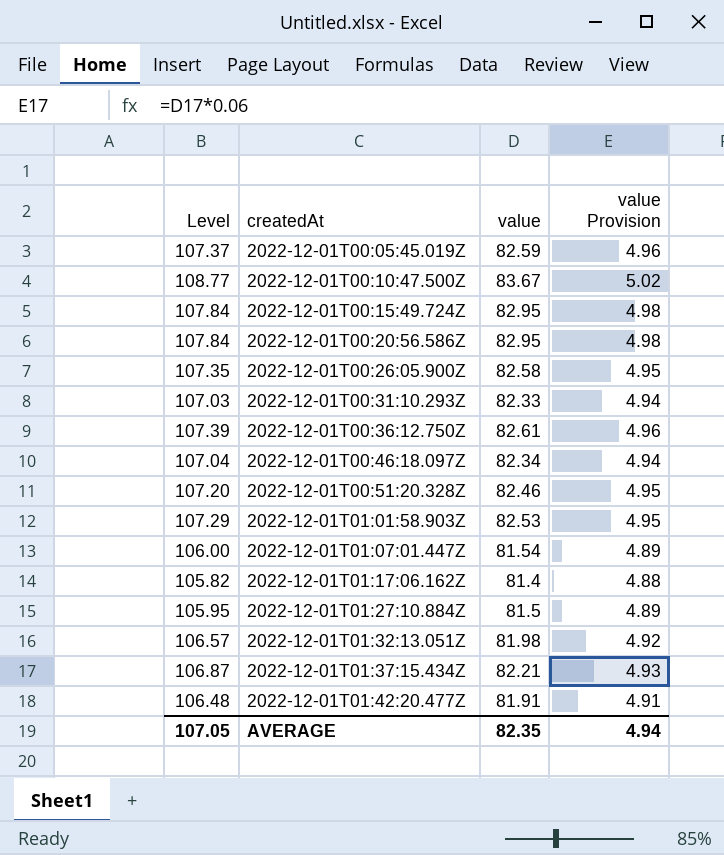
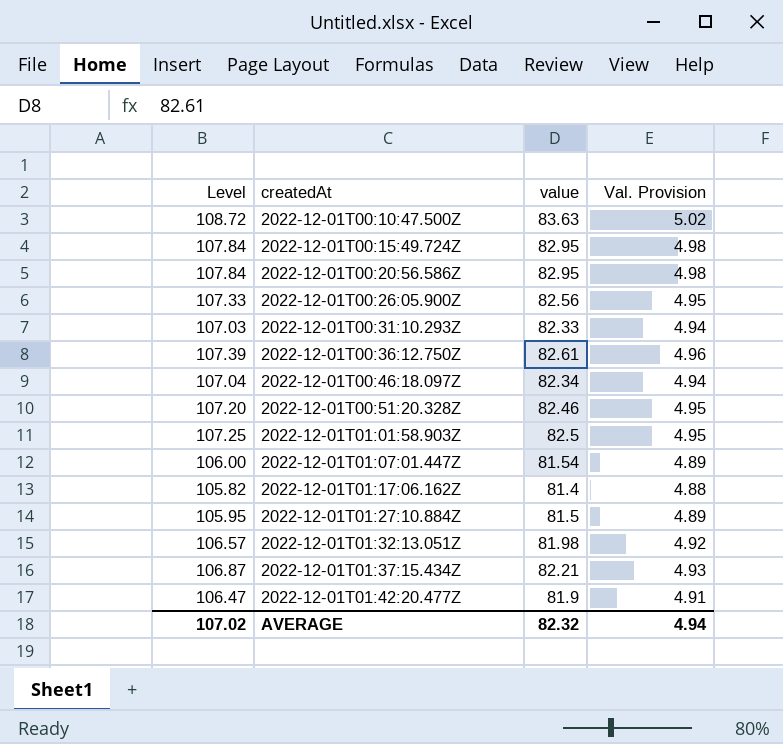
column name: value Provision -> Val. Provision
row 2022-12-01T00:05:45.019Z: 107.37 | 82.59 | 4.96 -> none
2022-12-01T00:10:47.500Z | Level: 108.77 -> 108.72
2022-12-01T00:10:47.500Z | value: 83.67 -> 83.63
2022-12-01T00:26:05.900Z | Level: 107.35 -> 107.33
2022-12-01T00:26:05.900Z | value: 82.58 -> 82.56
2022-12-01T01:01:58.903Z | Level: 107.29 -> 107.25
2022-12-01T01:01:58.903Z | value: 82.53 -> 82.5
2022-12-01T01:42:20.477Z | Level: 106.48 -> 106.47
2022-12-01T01:42:20.477Z | value: 81.91 -> 81.9
AVERAGE | Level: 107.05 -> 107.02
AVERAGE | value: 82.35 -> 82.32

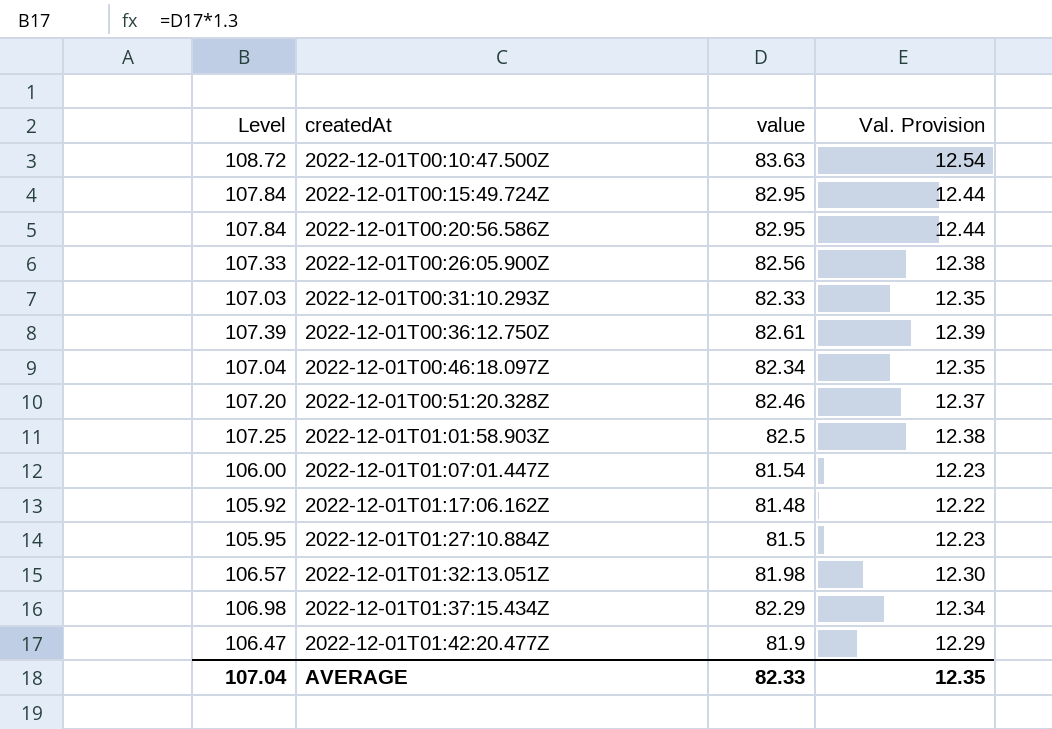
column Val. Provision | formula: [value] * 0.06 -> [value] * 0.15
2022-12-01T01:17:06.162Z | Level: 105.82 -> 105.92
2022-12-01T01:17:06.162Z | value: 81.4 -> 81.48
2022-12-01T01:37:15.434Z | Level: 106.87 -> 106.98
2022-12-01T01:37:15.434Z | value: 82.21 -> 82.29
AVERAGE | Level: 107.02 -> 107.04
AVERAGE | value: 82.32 -> 82.33
AVERAGE | Val. Provision: 4.94 -> 12.35

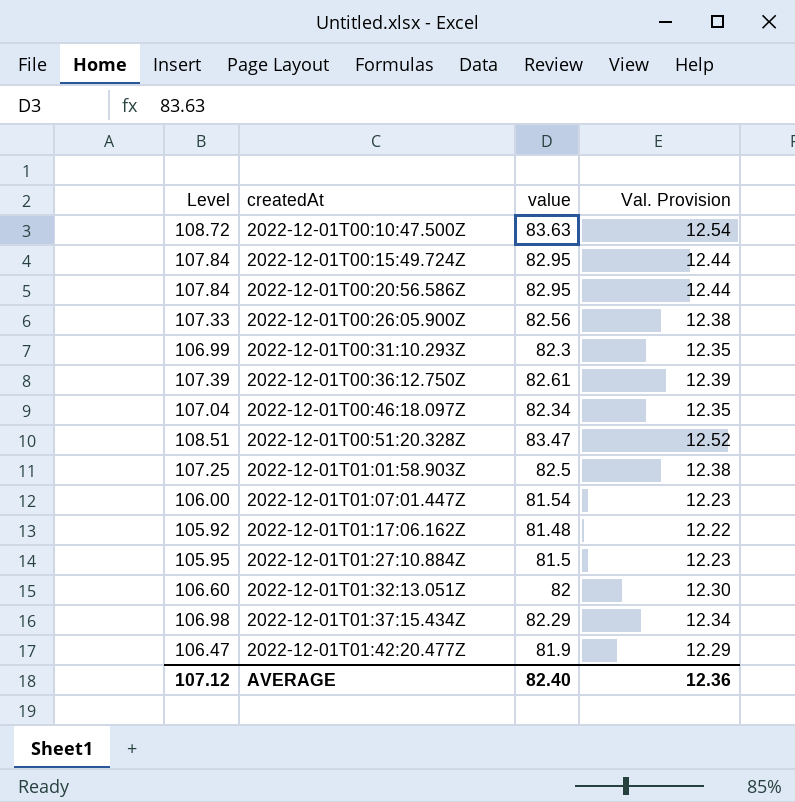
2022-12-01T00:31:10.293Z | Level: 107.03 -> 106.99
2022-12-01T00:31:10.293Z | value: 82.33 -> 82.3
2022-12-01T00:51:20.328Z | Level: 107.20 -> 108.51
2022-12-01T00:51:20.328Z | value: 82.46 -> 83.47
2022-12-01T00:51:20.328Z | Val. Provision: 12.37 -> 12.52
2022-12-01T01:32:13.051Z | Level: 106.57 -> 106.60
2022-12-01T01:32:13.051Z | value: 81.98 -> 82
AVERAGE | Level: 107.04 -> 107.12
AVERAGE | value: 82.33 -> 82.40
AVERAGE | Val. Provision: 12.35 -> 12.36

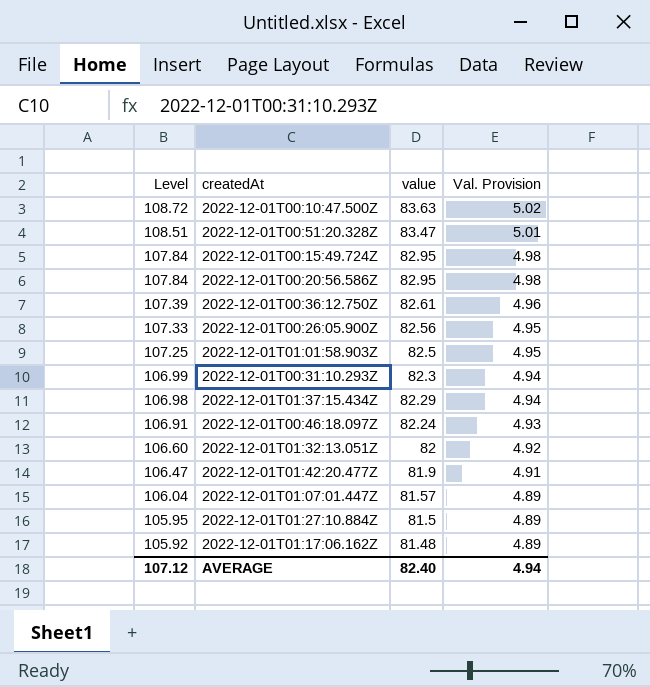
row order: createdAt ascending -> Level descending
column Val. Provision | formula: [value] * 0.15 -> [value] * 0.06
2022-12-01T00:46:18.097Z | Level: 107.04 -> 106.91
2022-12-01T00:46:18.097Z | value: 82.34 -> 82.24
2022-12-01T01:07:01.447Z | Level: 106.00 -> 106.04
2022-12-01T01:07:01.447Z | value: 81.54 -> 81.57
AVERAGE | Val. Provision: 12.36 -> 4.94

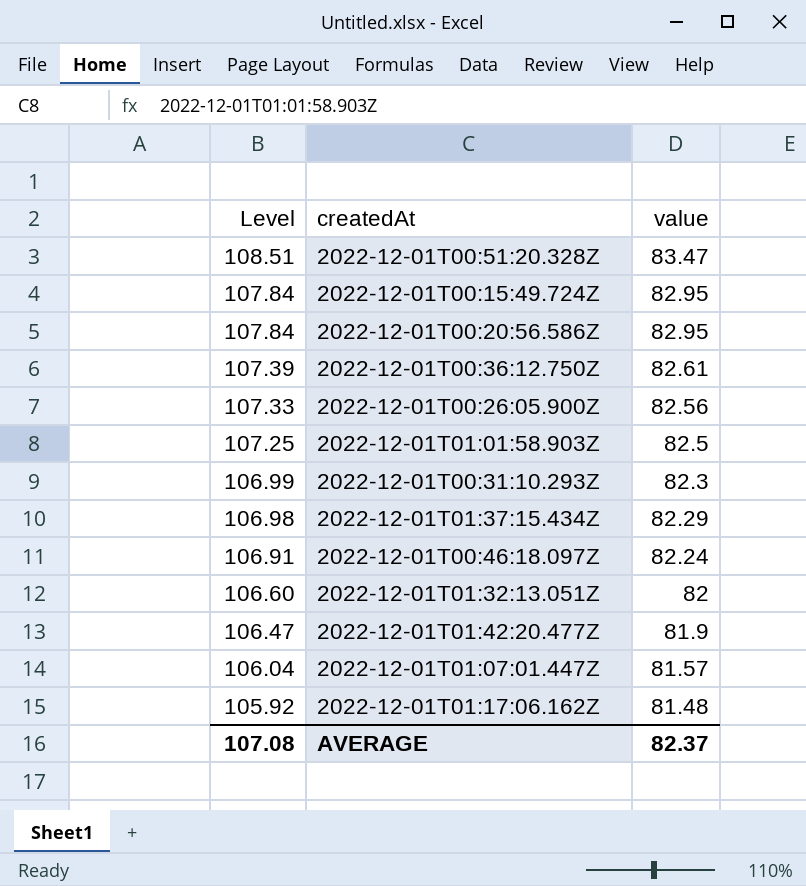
column Val. Provision | formula: [value] * 0.06 -> none
row 2022-12-01T00:10:47.500Z: 108.72 | 83.63 | 5.02 -> none
row 2022-12-01T01:27:10.884Z: 105.95 | 81.5 | 4.89 -> none
AVERAGE | Level: 107.12 -> 107.08
AVERAGE | value: 82.40 -> 82.37

